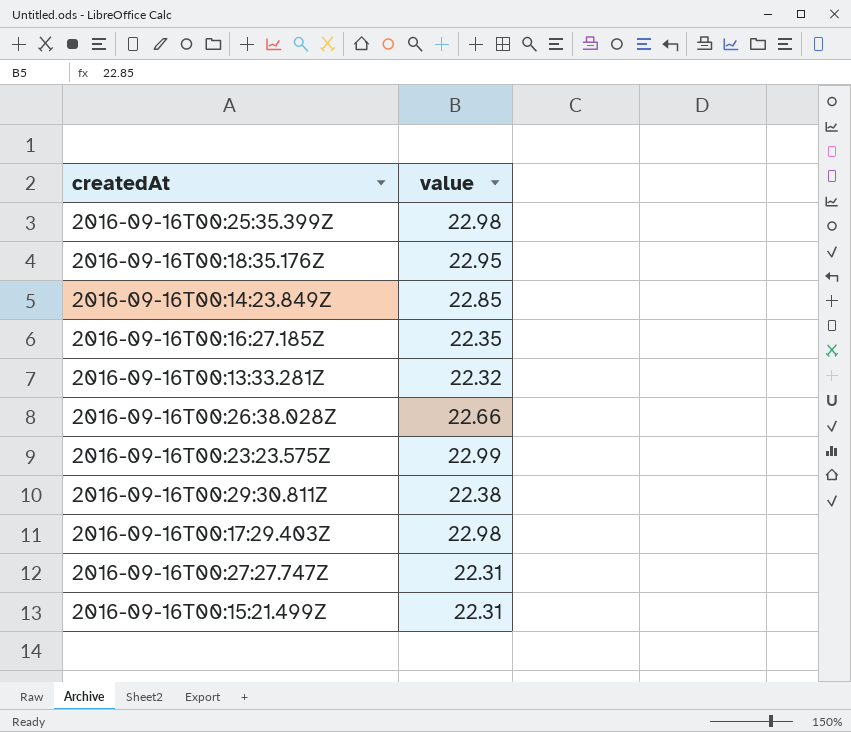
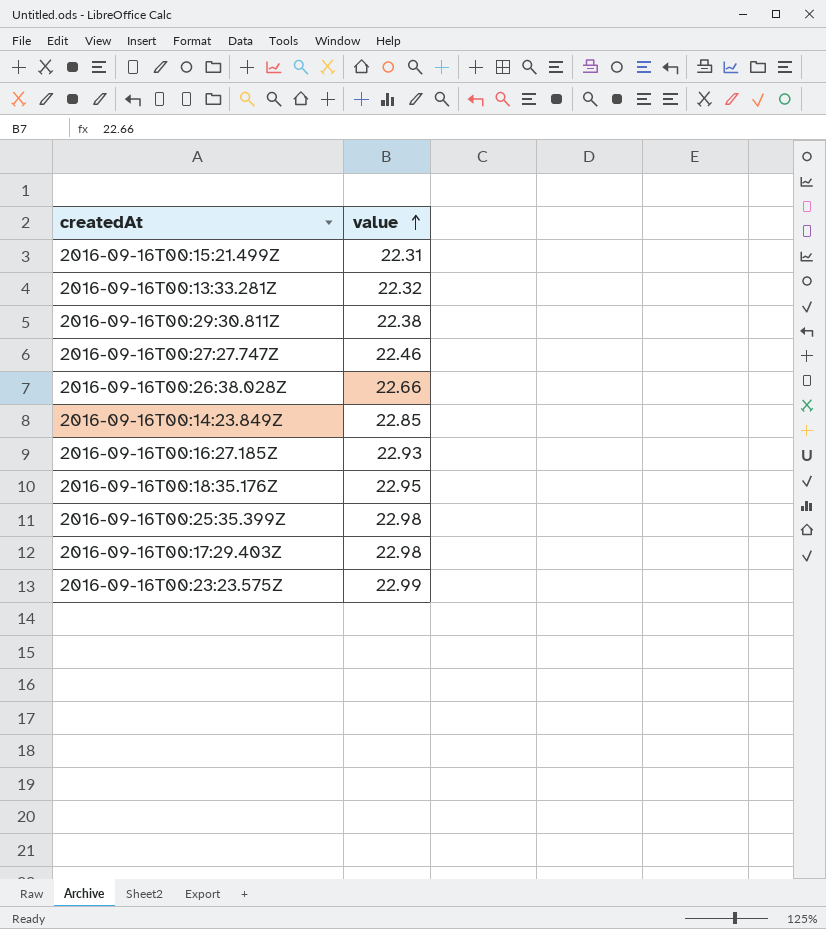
row order: none -> value ascending
2016-09-16T00:27:27.747Z | value: 22.31 -> 22.46
2016-09-16T00:16:27.185Z | value: 22.35 -> 22.93

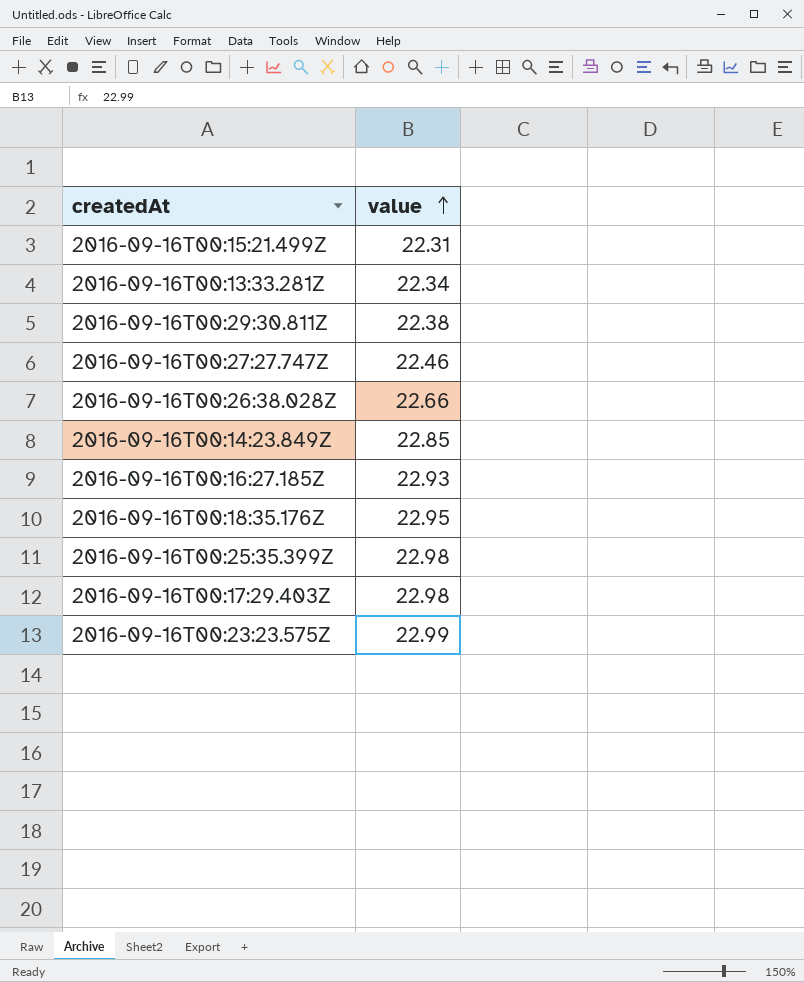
2016-09-16T00:13:33.281Z | value: 22.32 -> 22.34

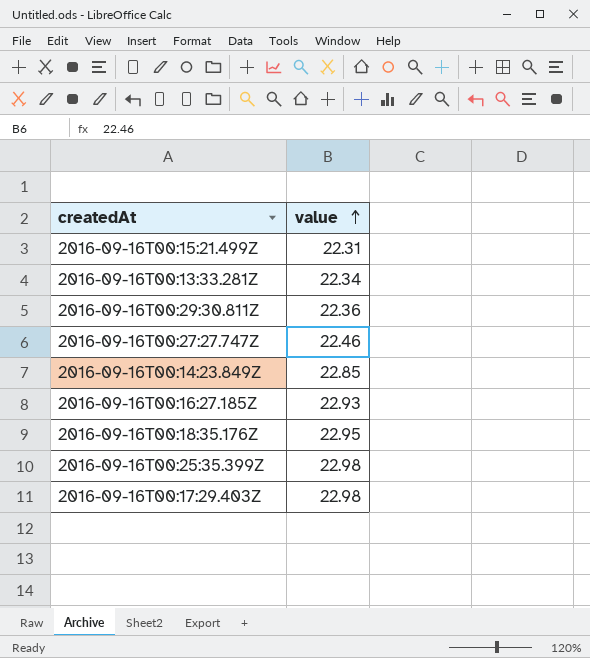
row 2016-09-16T00:26:38.028Z: 22.66 -> none
row 2016-09-16T00:23:23.575Z: 22.99 -> none
2016-09-16T00:29:30.811Z | value: 22.38 -> 22.36

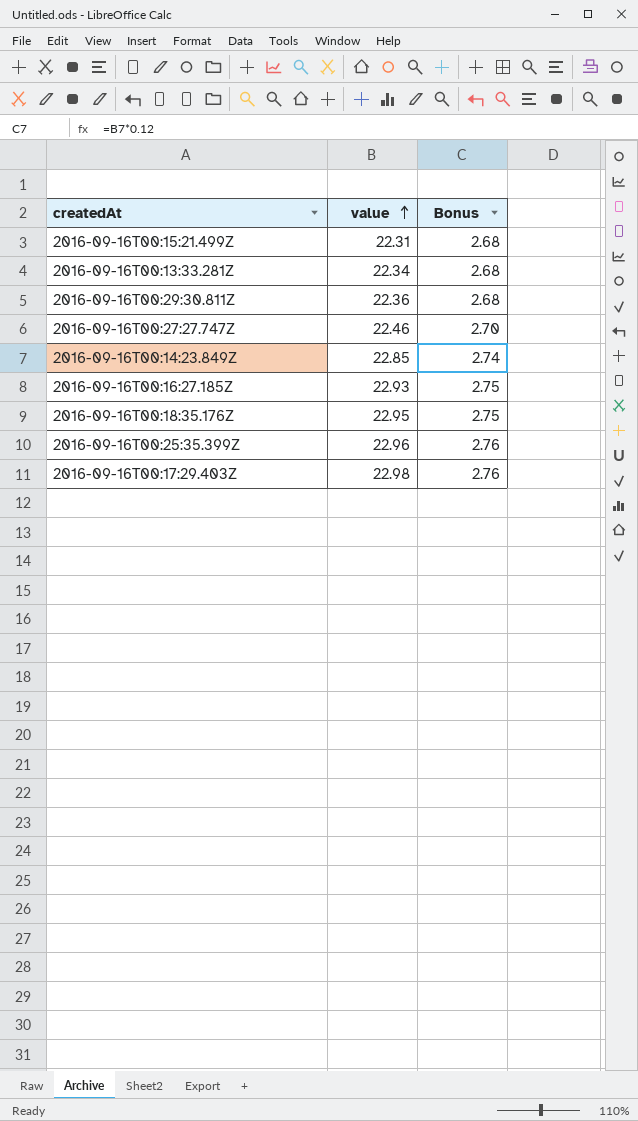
column Bonus | formula: none -> [value] * 0.12
2016-09-16T00:25:35.399Z | value: 22.98 -> 22.96

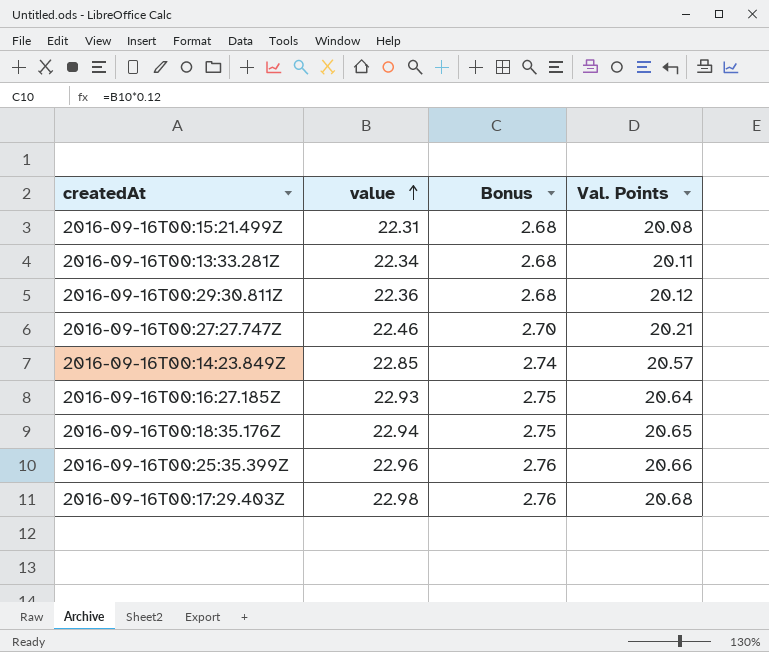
column Val. Points | formula: none -> [value] * 0.9
2016-09-16T00:18:35.176Z | value: 22.95 -> 22.94

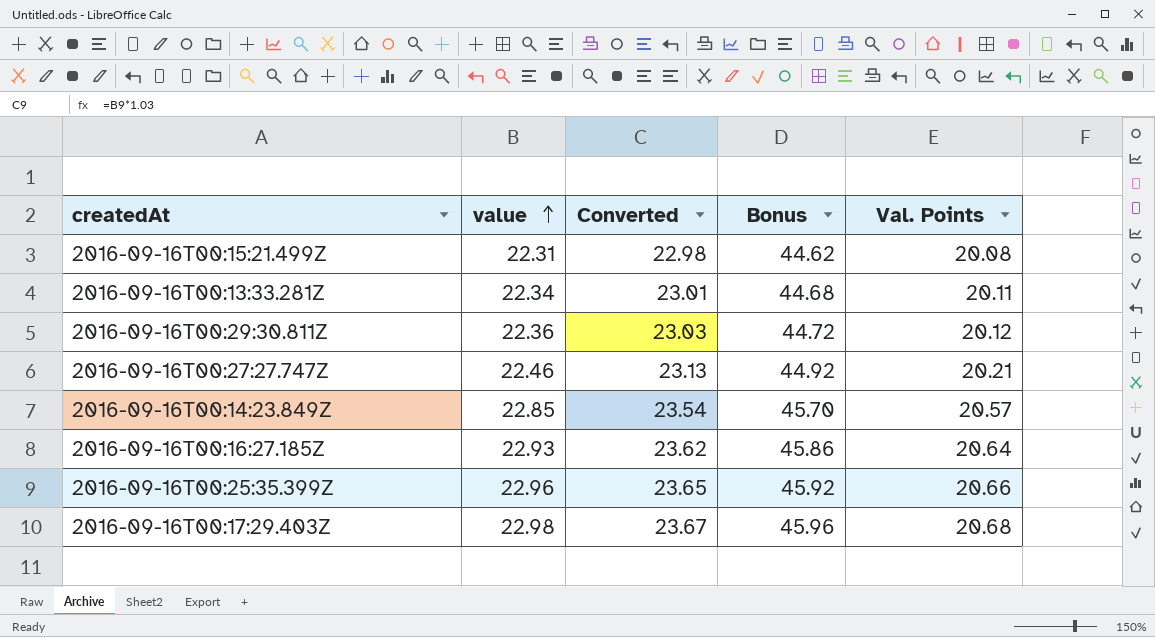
column Converted | formula: none -> [value] * 1.03
column Bonus | formula: [value] * 0.12 -> [value] * 2
row 2016-09-16T00:18:35.176Z: 22.94 | 2.75 | 20.65 -> none

